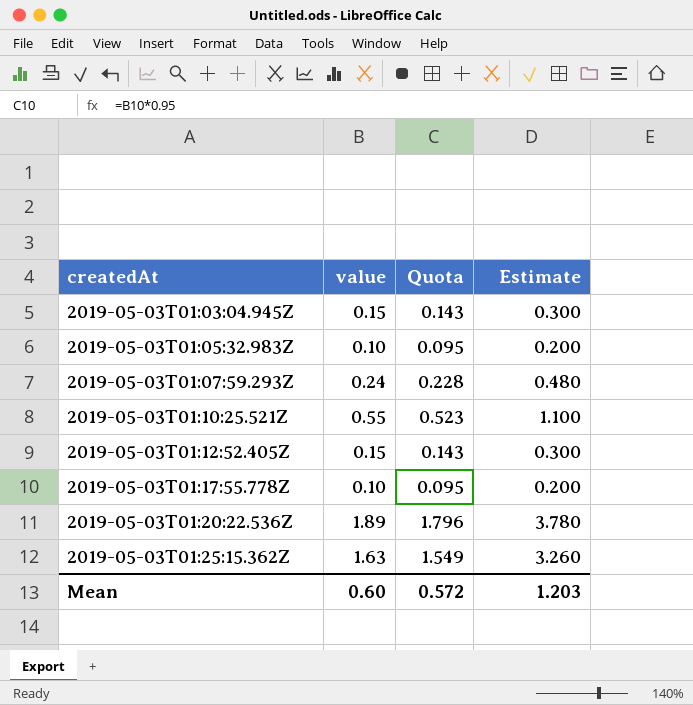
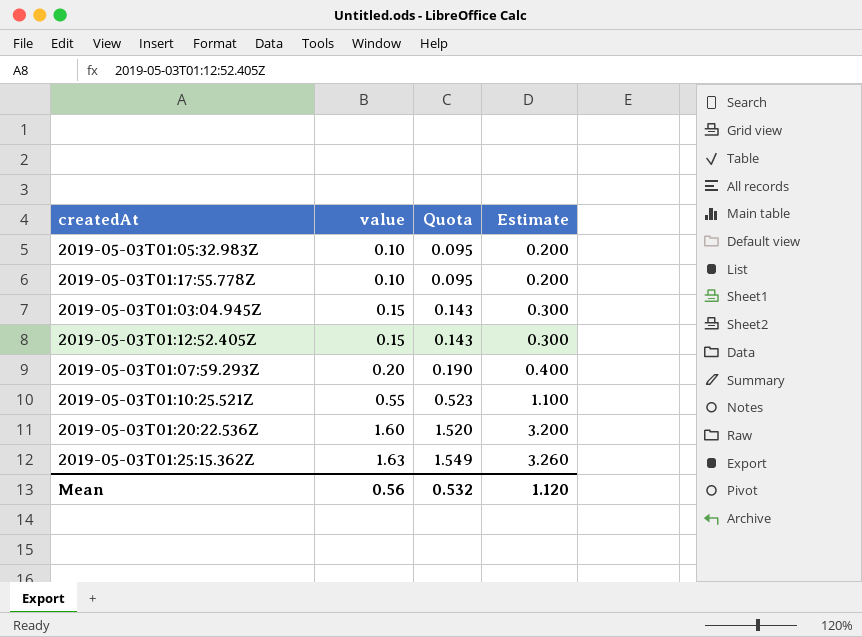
row order: createdAt ascending -> value ascending
2019-05-03T01:07:59.293Z | value: 0.24 -> 0.20
2019-05-03T01:07:59.293Z | Quota: 0.228 -> 0.190
2019-05-03T01:07:59.293Z | Estimate: 0.480 -> 0.400
2019-05-03T01:20:22.536Z | value: 1.89 -> 1.60
2019-05-03T01:20:22.536Z | Quota: 1.796 -> 1.520
2019-05-03T01:20:22.536Z | Estimate: 3.780 -> 3.200
Mean | value: 0.60 -> 0.56
Mean | Quota: 0.572 -> 0.532
Mean | Estimate: 1.203 -> 1.120

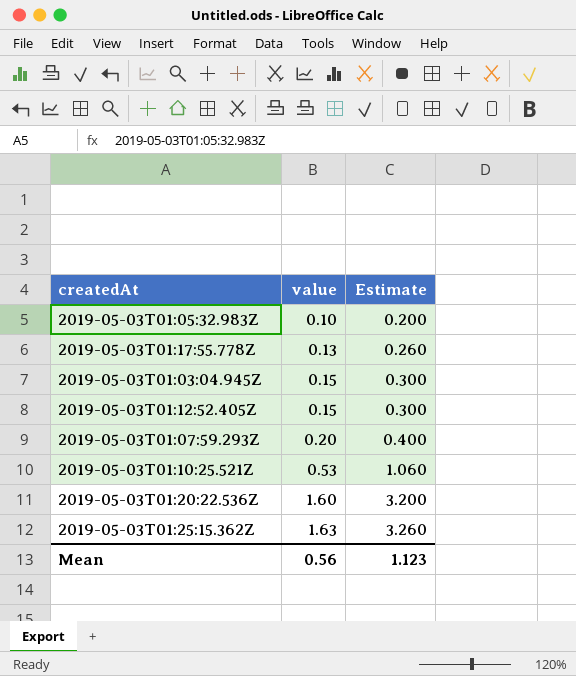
column Quota | formula: [value] * 0.95 -> none
2019-05-03T01:17:55.778Z | value: 0.10 -> 0.13
2019-05-03T01:17:55.778Z | Estimate: 0.200 -> 0.260
2019-05-03T01:10:25.521Z | value: 0.55 -> 0.53
2019-05-03T01:10:25.521Z | Estimate: 1.100 -> 1.060
Mean | Estimate: 1.120 -> 1.123

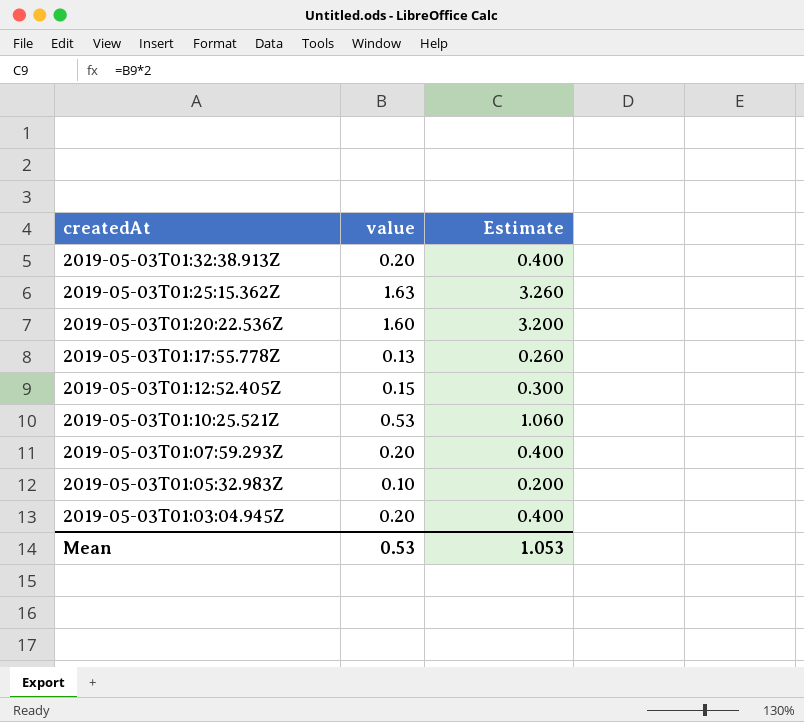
row order: value ascending -> createdAt descending
row 2019-05-03T01:32:38.913Z: none -> 0.20 | 0.400
2019-05-03T01:03:04.945Z | value: 0.15 -> 0.20
2019-05-03T01:03:04.945Z | Estimate: 0.300 -> 0.400
Mean | value: 0.56 -> 0.53
Mean | Estimate: 1.123 -> 1.053

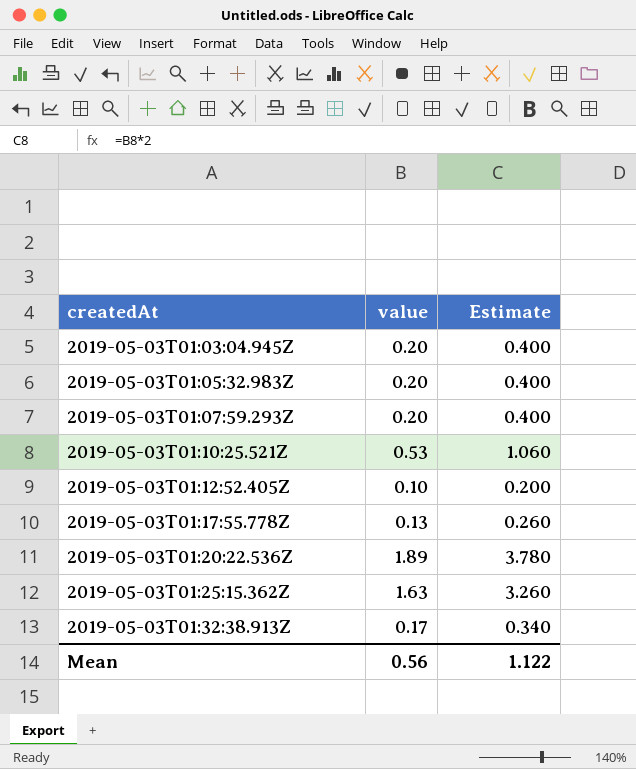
row order: createdAt descending -> createdAt ascending
2019-05-03T01:05:32.983Z | value: 0.10 -> 0.20
2019-05-03T01:05:32.983Z | Estimate: 0.200 -> 0.400
2019-05-03T01:12:52.405Z | value: 0.15 -> 0.10
2019-05-03T01:12:52.405Z | Estimate: 0.300 -> 0.200
2019-05-03T01:20:22.536Z | value: 1.60 -> 1.89
2019-05-03T01:20:22.536Z | Estimate: 3.200 -> 3.780
2019-05-03T01:32:38.913Z | value: 0.20 -> 0.17
2019-05-03T01:32:38.913Z | Estimate: 0.400 -> 0.340
Mean | value: 0.53 -> 0.56
Mean | Estimate: 1.053 -> 1.122

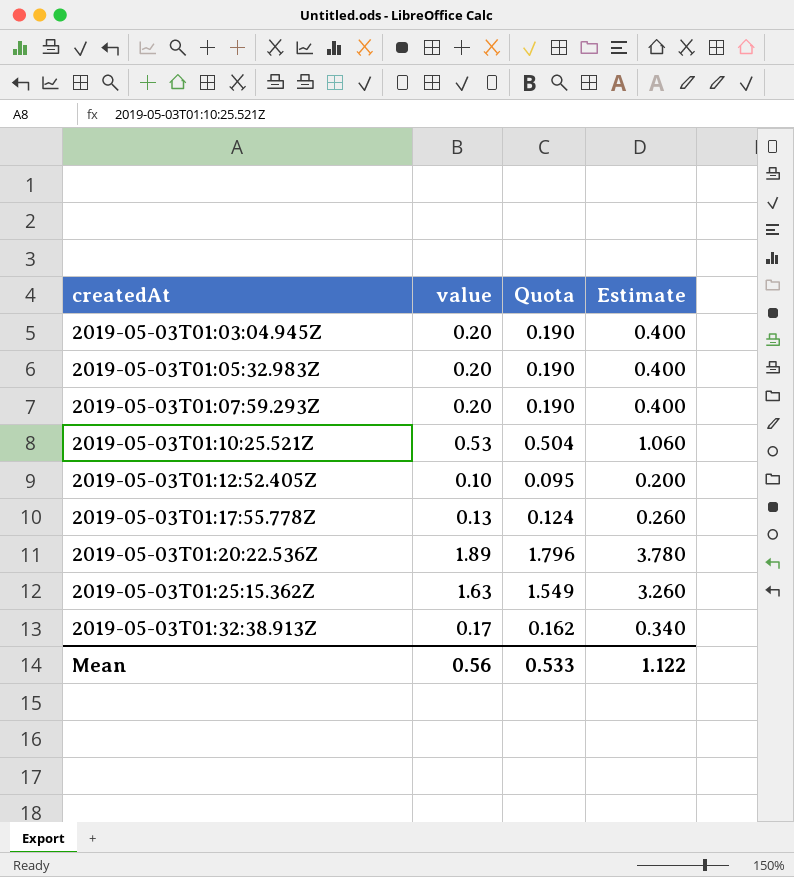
column Quota | formula: none -> [value] * 0.95

